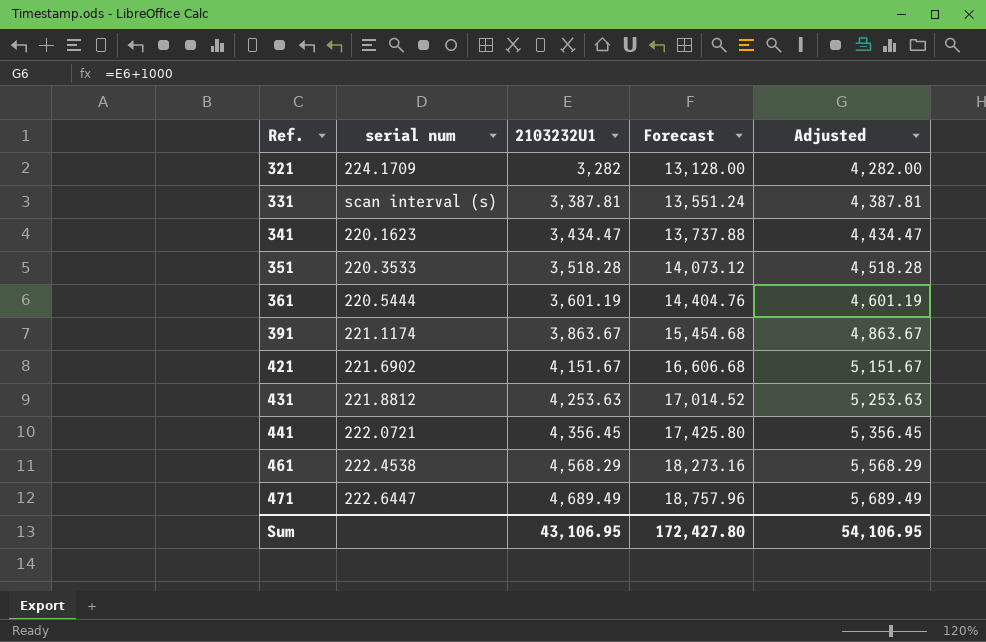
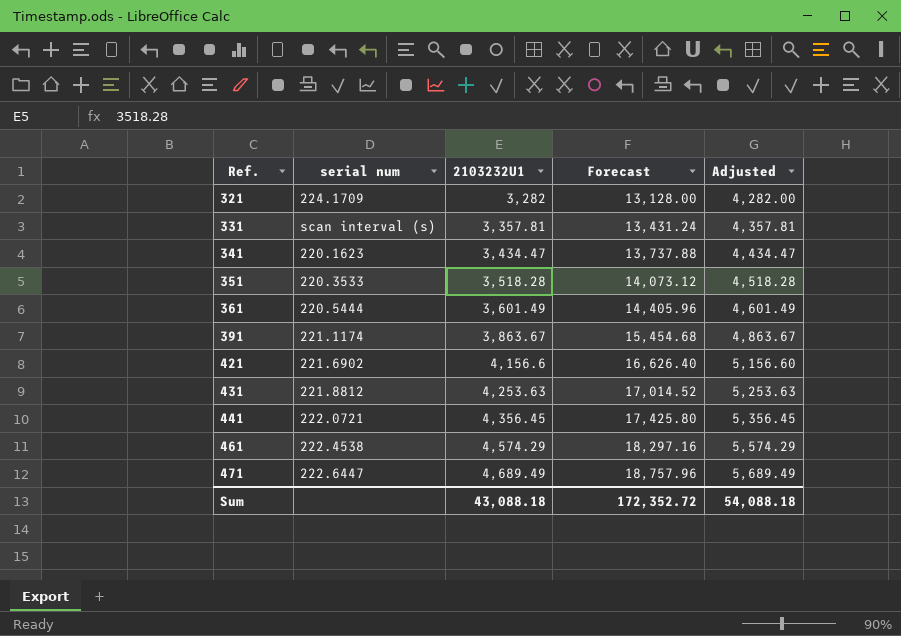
331 | 2103232U1: 3,387.81 -> 3,357.81
331 | Forecast: 13,551.24 -> 13,431.24
331 | Adjusted: 4,387.81 -> 4,357.81
361 | 2103232U1: 3,601.19 -> 3,601.49
361 | Forecast: 14,404.76 -> 14,405.96
361 | Adjusted: 4,601.19 -> 4,601.49
421 | 2103232U1: 4,151.67 -> 4,156.6
421 | Forecast: 16,606.68 -> 16,626.40
421 | Adjusted: 5,151.67 -> 5,156.60
461 | 2103232U1: 4,568.29 -> 4,574.29
461 | Forecast: 18,273.16 -> 18,297.16
461 | Adjusted: 5,568.29 -> 5,574.29
Sum | 2103232U1: 43,106.95 -> 43,088.18
Sum | Forecast: 172,427.80 -> 172,352.72
Sum | Adjusted: 54,106.95 -> 54,088.18

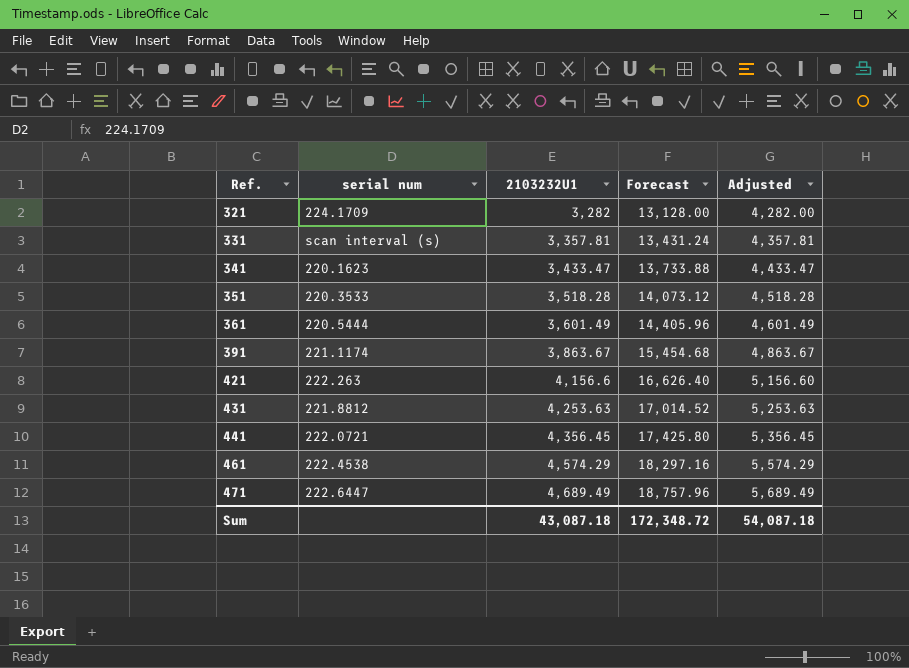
341 | 2103232U1: 3,434.47 -> 3,433.47
341 | Forecast: 13,737.88 -> 13,733.88
341 | Adjusted: 4,434.47 -> 4,433.47
421 | serial num: 221.6902 -> 222.263
Sum | 2103232U1: 43,088.18 -> 43,087.18
Sum | Forecast: 172,352.72 -> 172,348.72
Sum | Adjusted: 54,088.18 -> 54,087.18

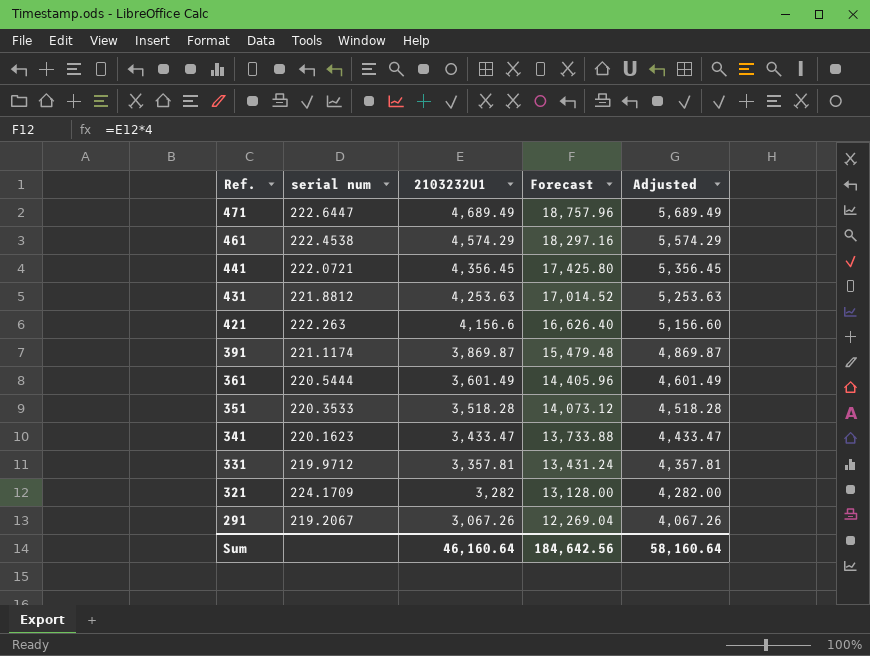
row order: Ref. ascending -> Ref. descending
391 | 2103232U1: 3,863.67 -> 3,869.87
391 | Forecast: 15,454.68 -> 15,479.48
391 | Adjusted: 4,863.67 -> 4,869.87
331 | serial num: scan interval (s) -> 219.9712
row 291: none -> 219.2067 | 3,067.26 | 12,269.04 | 4,067.26
Sum | 2103232U1: 43,087.18 -> 46,160.64
Sum | Forecast: 172,348.72 -> 184,642.56
Sum | Adjusted: 54,087.18 -> 58,160.64

